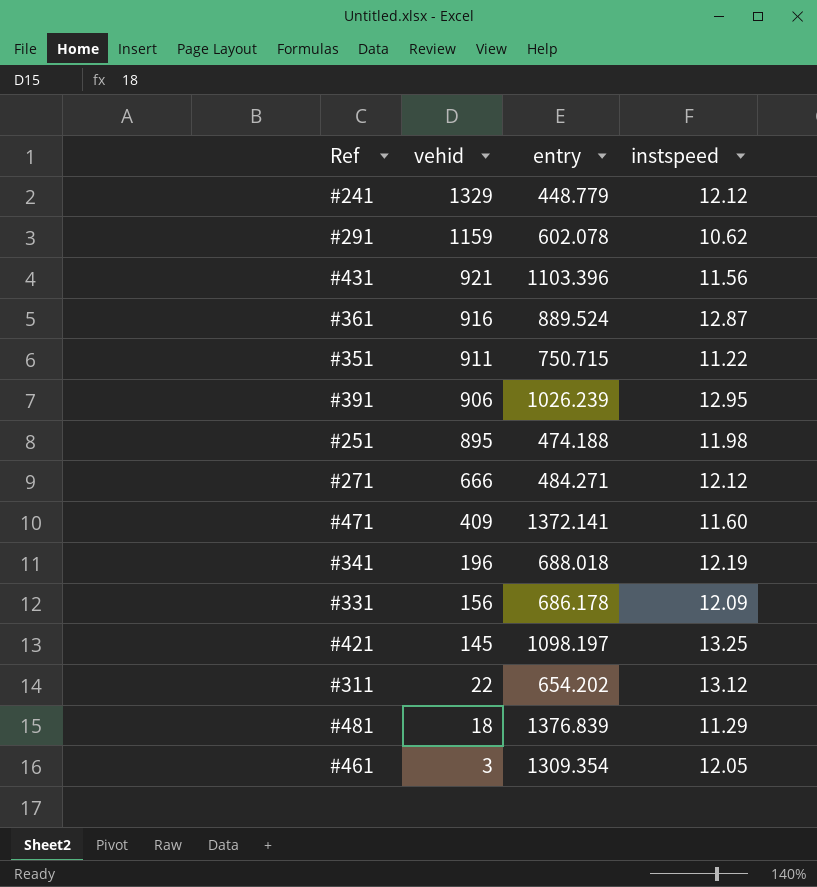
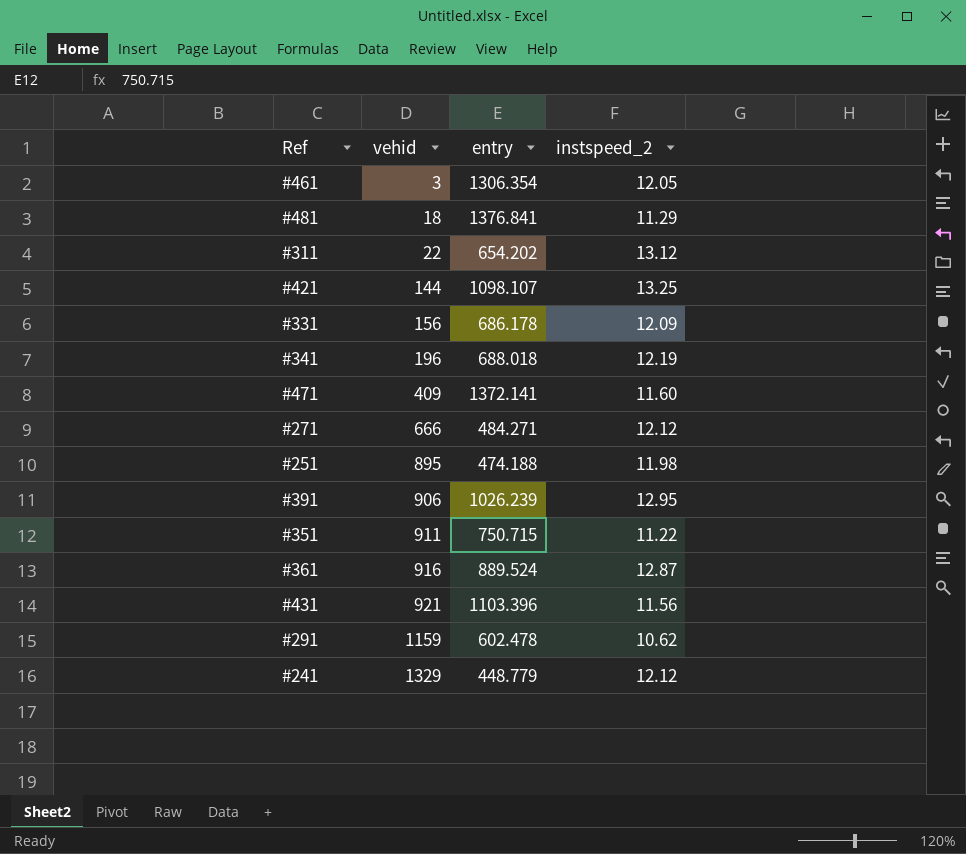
row order: vehid descending -> vehid ascending
column name: instspeed -> instspeed_2
#461 | entry: 1309.354 -> 1306.354
#481 | entry: 1376.839 -> 1376.841
#421 | vehid: 145 -> 144
#421 | entry: 1098.197 -> 1098.107
#291 | entry: 602.078 -> 602.478

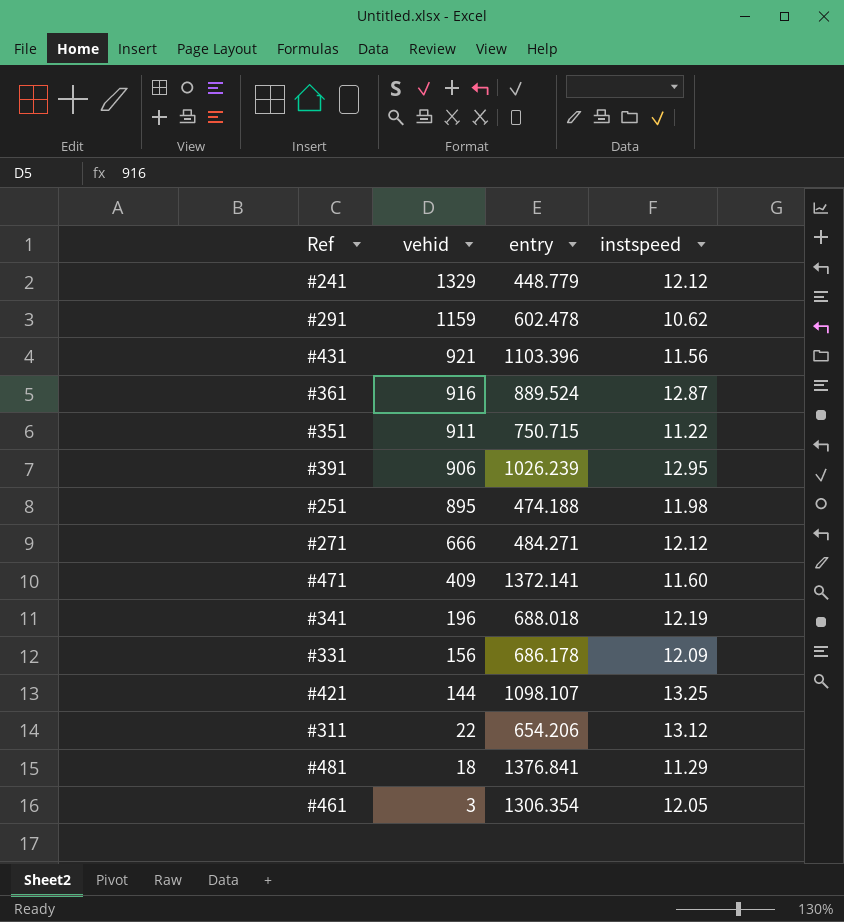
row order: vehid ascending -> vehid descending
column name: instspeed_2 -> instspeed
#311 | entry: 654.202 -> 654.206

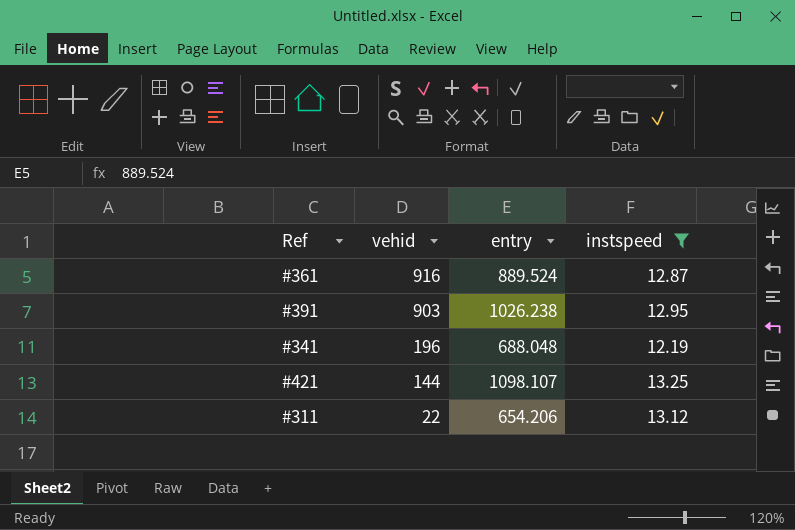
filter: none -> instspeed >= 12.19
#391 | vehid: 906 -> 903
#391 | entry: 1026.239 -> 1026.238
#341 | entry: 688.018 -> 688.048

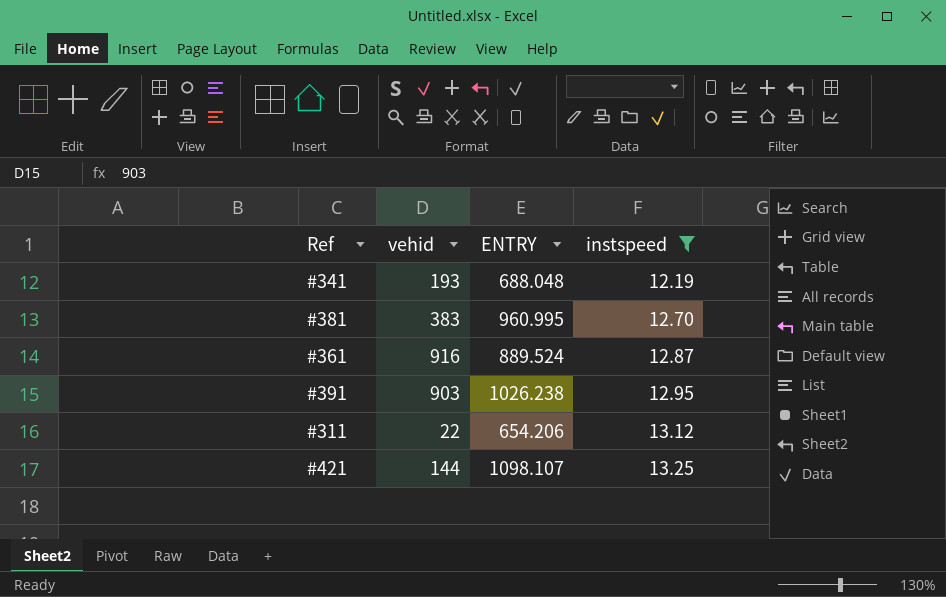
row order: vehid descending -> instspeed ascending
column name: entry -> ENTRY
#341 | vehid: 196 -> 193
row #381: none -> 383 | 960.995 | 12.70

